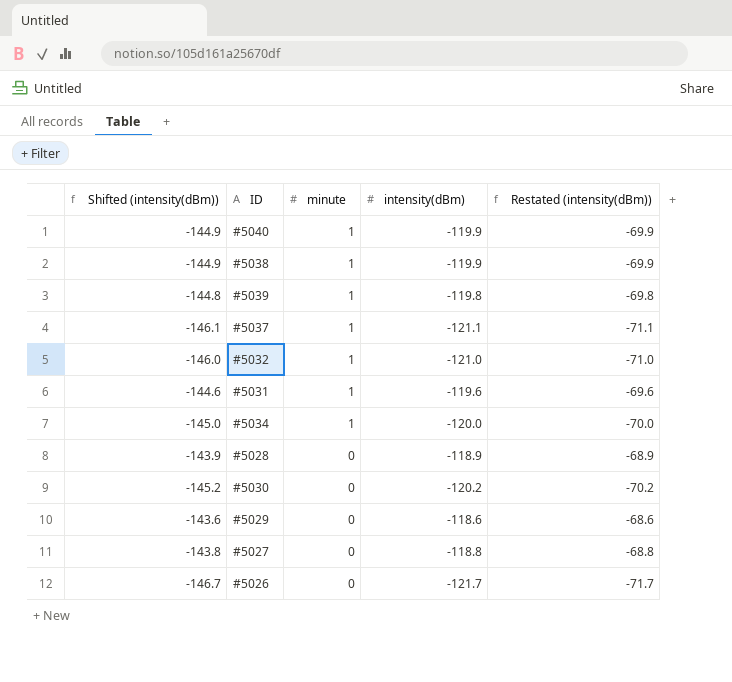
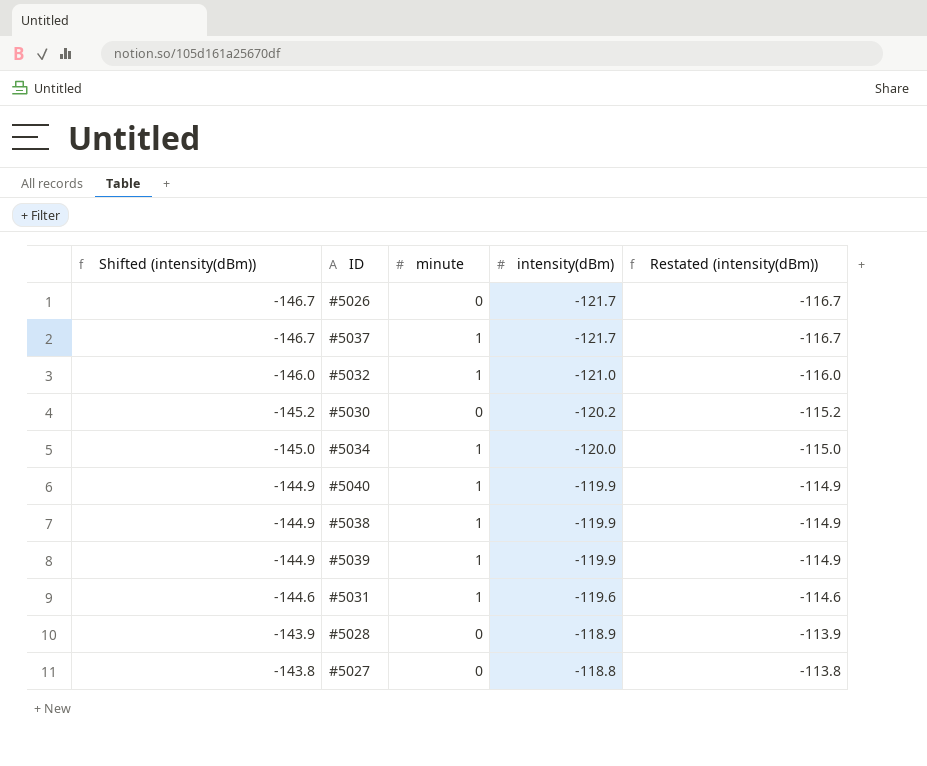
row order: minute descending -> Shifted (intensity(dBm)) ascending
column Restated (intensity(dBm)) | formula: [intensity(dBm)] + 50 -> [intensity(dBm)] + 5
row #5029: -143.6 | 0 | -118.6 | -68.6 -> none
#5037 | Shifted (intensity(dBm)): -146.1 -> -146.7
#5037 | intensity(dBm): -121.1 -> -121.7
#5039 | Shifted (intensity(dBm)): -144.8 -> -144.9
#5039 | intensity(dBm): -119.8 -> -119.9

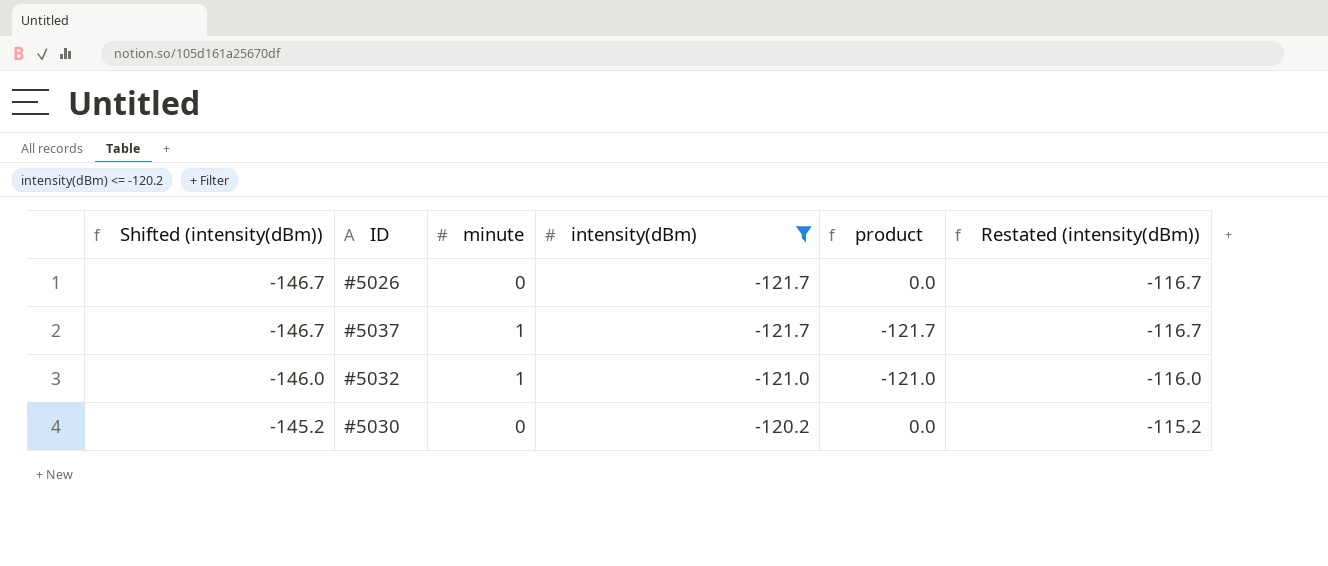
filter: none -> intensity(dBm) <= -120.2
column product | formula: none -> [minute] * [intensity(dBm)]

